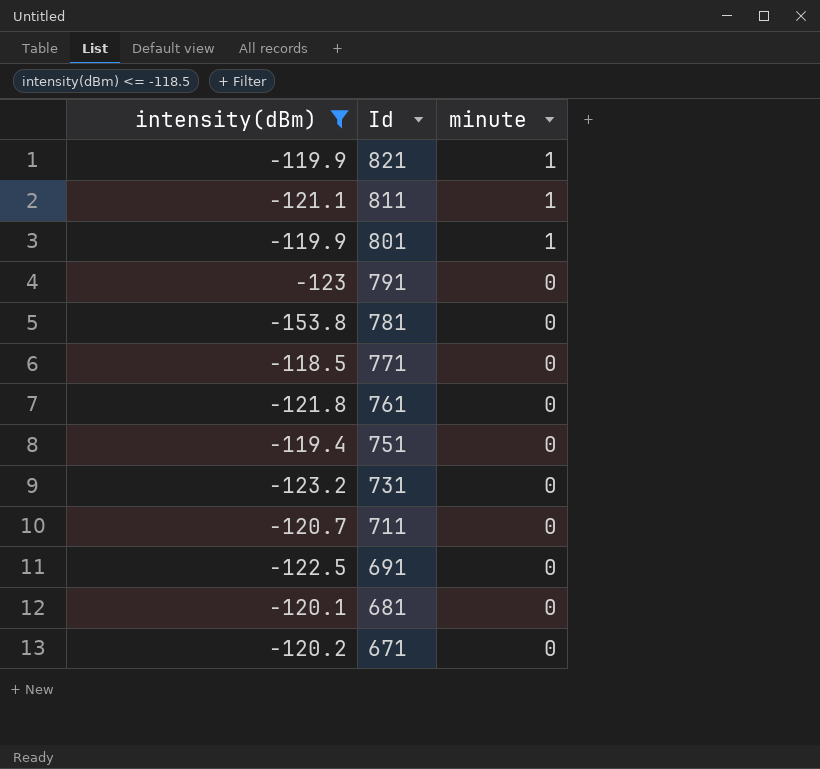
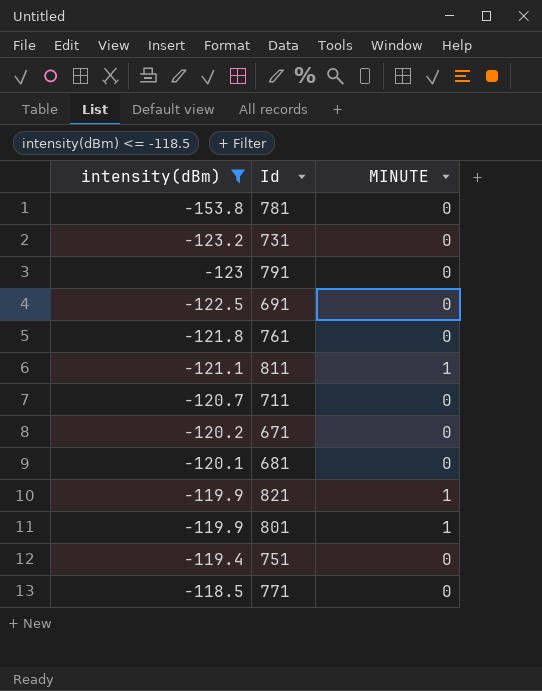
row order: Id descending -> intensity(dBm) ascending
column name: minute -> MINUTE

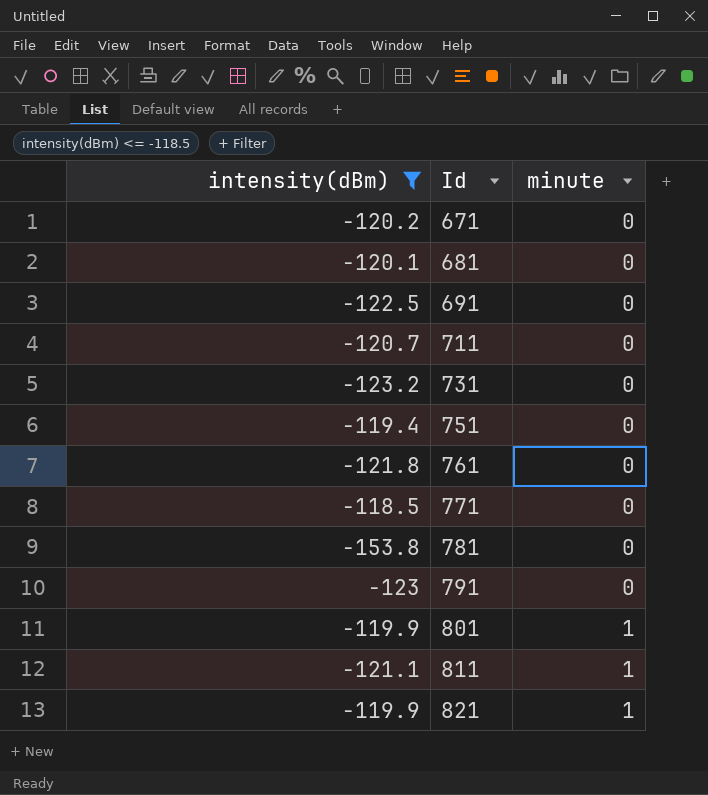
row order: intensity(dBm) ascending -> Id ascending
column name: MINUTE -> minute

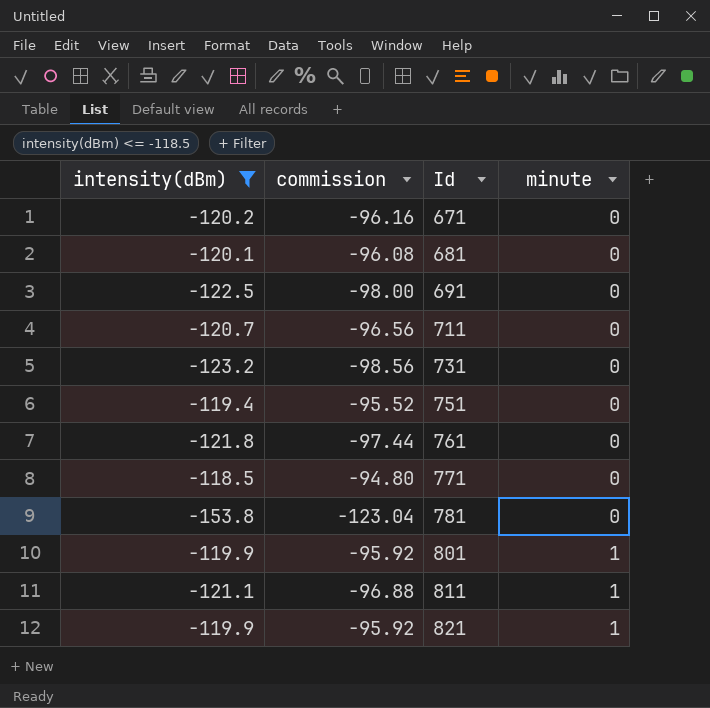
column commission | formula: none -> [intensity(dBm)] * 0.8
row 791: -123 | 0 -> none

